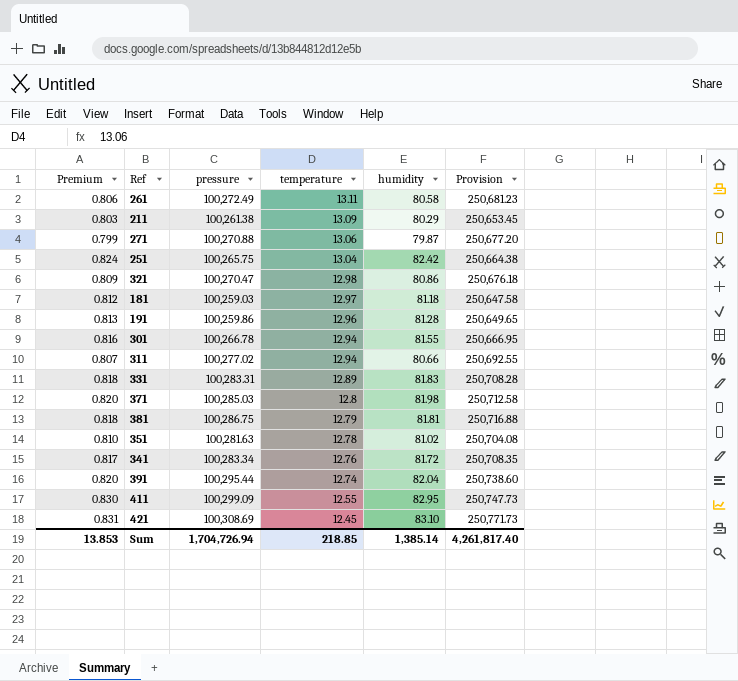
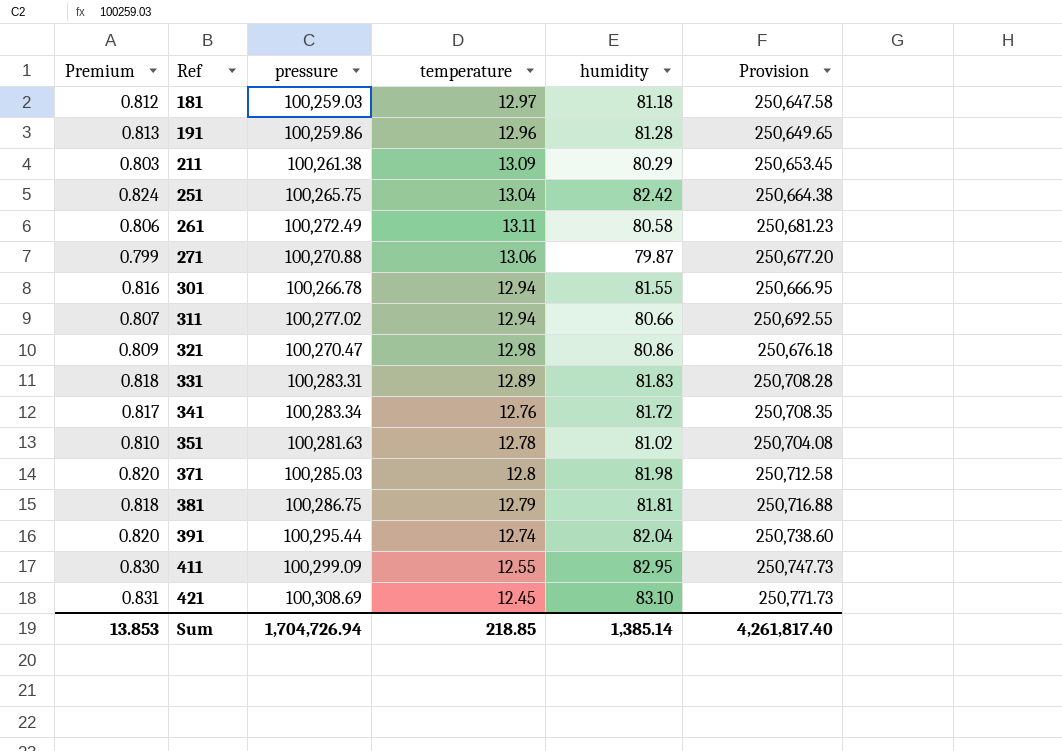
row order: temperature descending -> Ref ascending

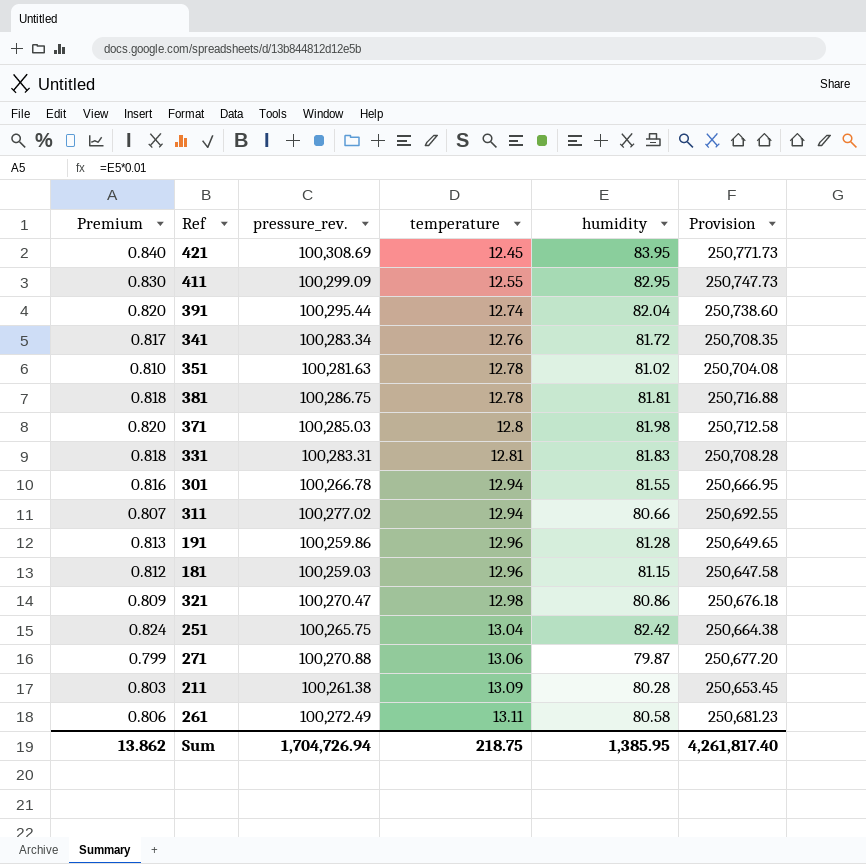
row order: Ref ascending -> temperature ascending
column name: pressure -> pressure_rev.
421 | Premium: 0.831 -> 0.840
421 | humidity: 83.10 -> 83.95
381 | temperature: 12.79 -> 12.78
331 | temperature: 12.89 -> 12.81
181 | temperature: 12.97 -> 12.96
181 | humidity: 81.18 -> 81.15
211 | humidity: 80.29 -> 80.28
Sum | Premium: 13.853 -> 13.862
Sum | temperature: 218.85 -> 218.75
Sum | humidity: 1,385.14 -> 1,385.95

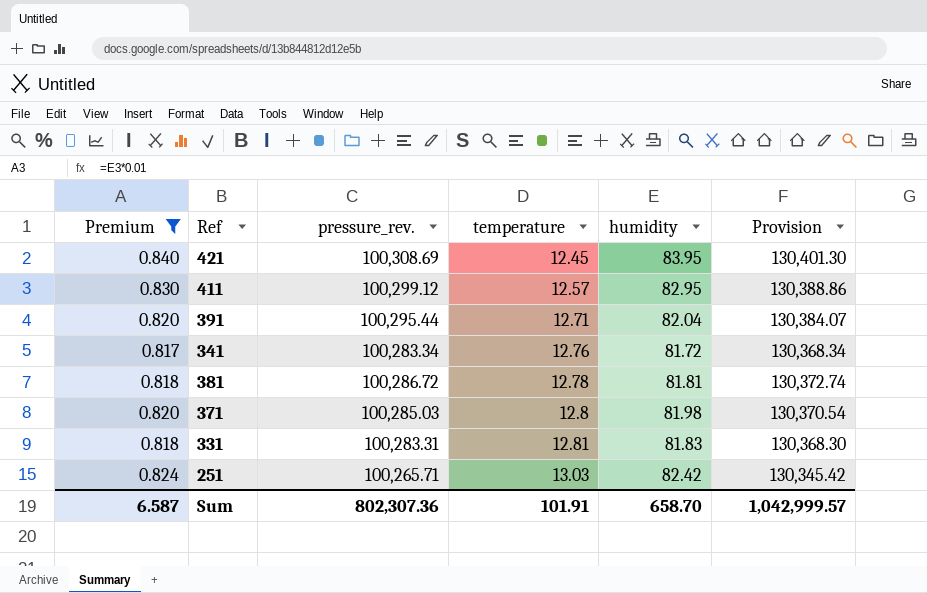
filter: none -> Premium >= 0.817
column Provision | formula: [pressure_rev.] * 2.5 -> [pressure_rev.] * 1.3
411 | pressure_rev.: 100,299.09 -> 100,299.12
411 | temperature: 12.55 -> 12.57
391 | temperature: 12.74 -> 12.71
381 | pressure_rev.: 100,286.75 -> 100,286.72
251 | pressure_rev.: 100,265.75 -> 100,265.71
251 | temperature: 13.04 -> 13.03
Sum | Premium: 13.862 -> 6.587
Sum | pressure_rev.: 1,704,726.94 -> 802,307.36
Sum | temperature: 218.75 -> 101.91
Sum | humidity: 1,385.95 -> 658.70
Sum | Provision: 4,261,817.40 -> 1,042,999.57

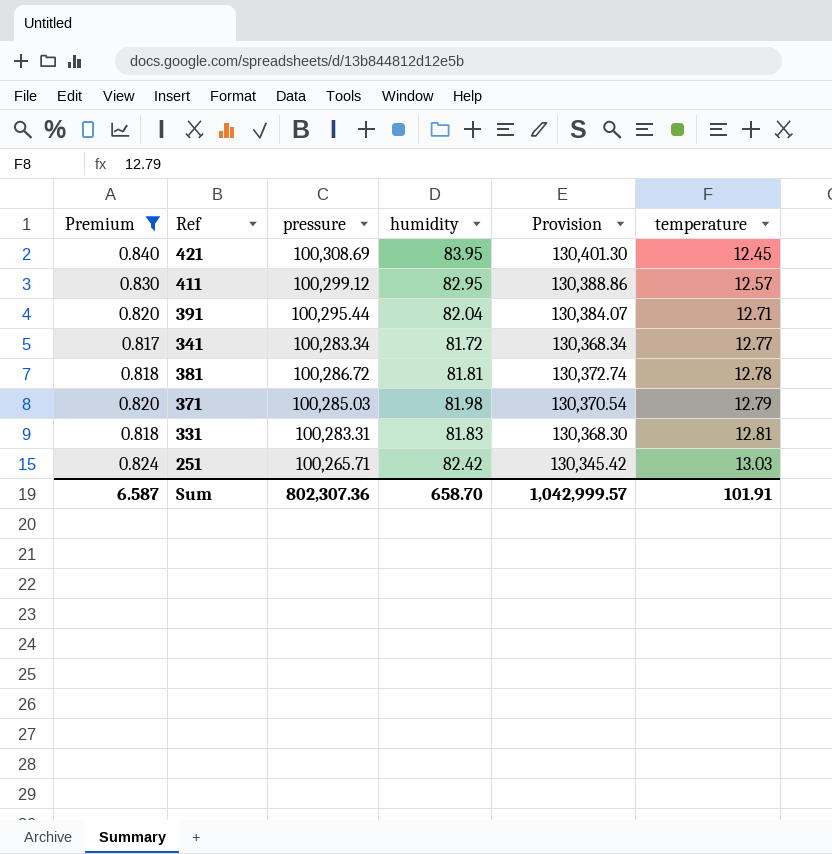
column name: pressure_rev. -> pressure
column temperature | position: 4 -> 6
341 | temperature: 12.76 -> 12.77
371 | temperature: 12.8 -> 12.79

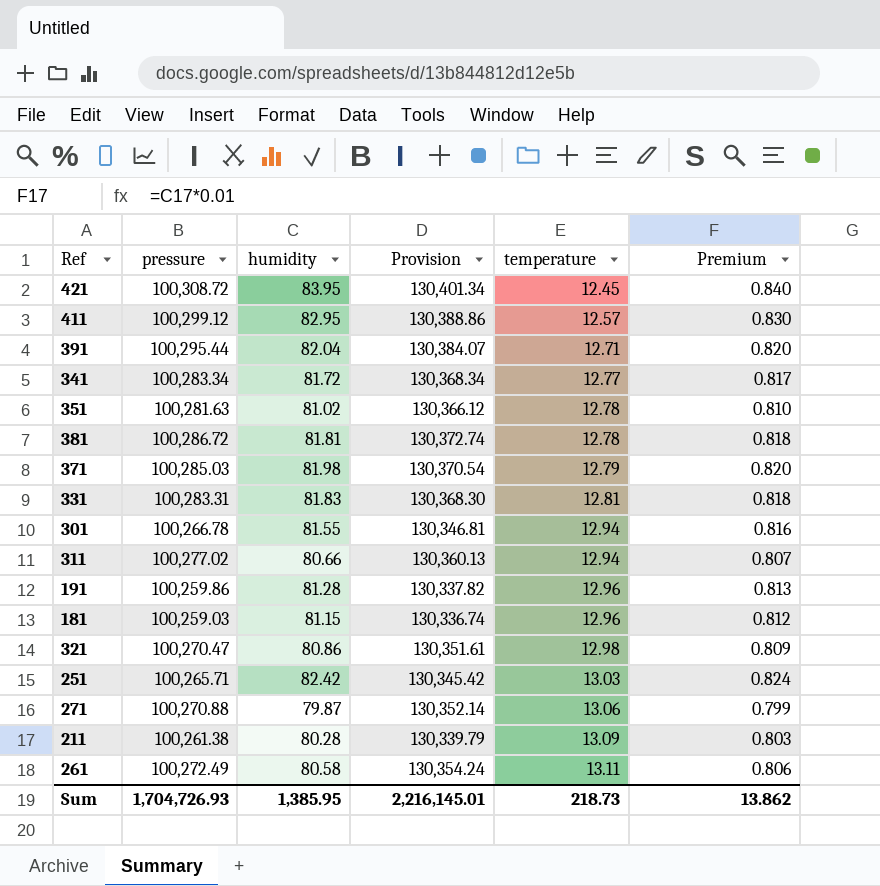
filter: Premium >= 0.817 -> none
column Premium | position: 1 -> 6
421 | pressure: 100,308.69 -> 100,308.72
421 | Provision: 130,401.30 -> 130,401.34
Sum | pressure: 802,307.36 -> 1,704,726.93
Sum | humidity: 658.70 -> 1,385.95
Sum | Provision: 1,042,999.57 -> 2,216,145.01
Sum | temperature: 101.91 -> 218.73
Sum | Premium: 6.587 -> 13.862

